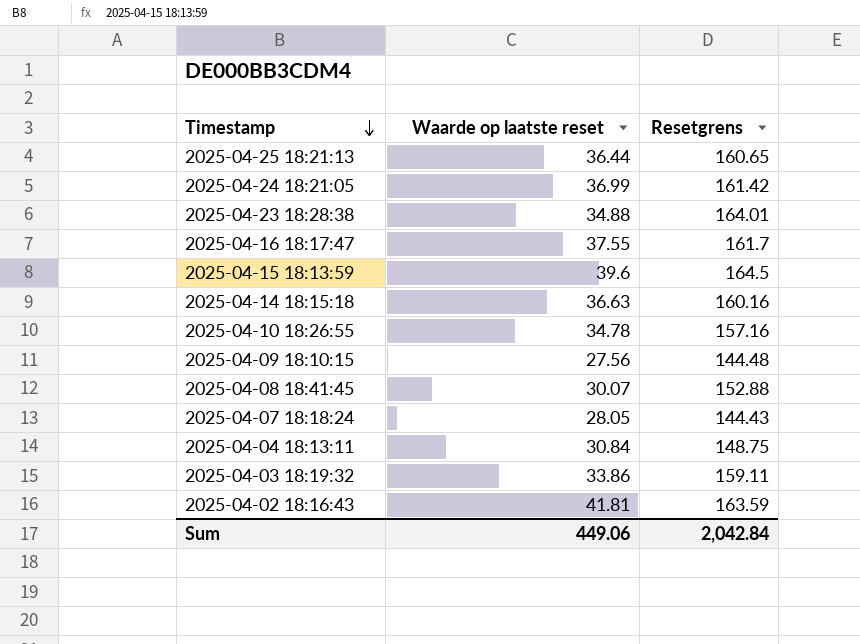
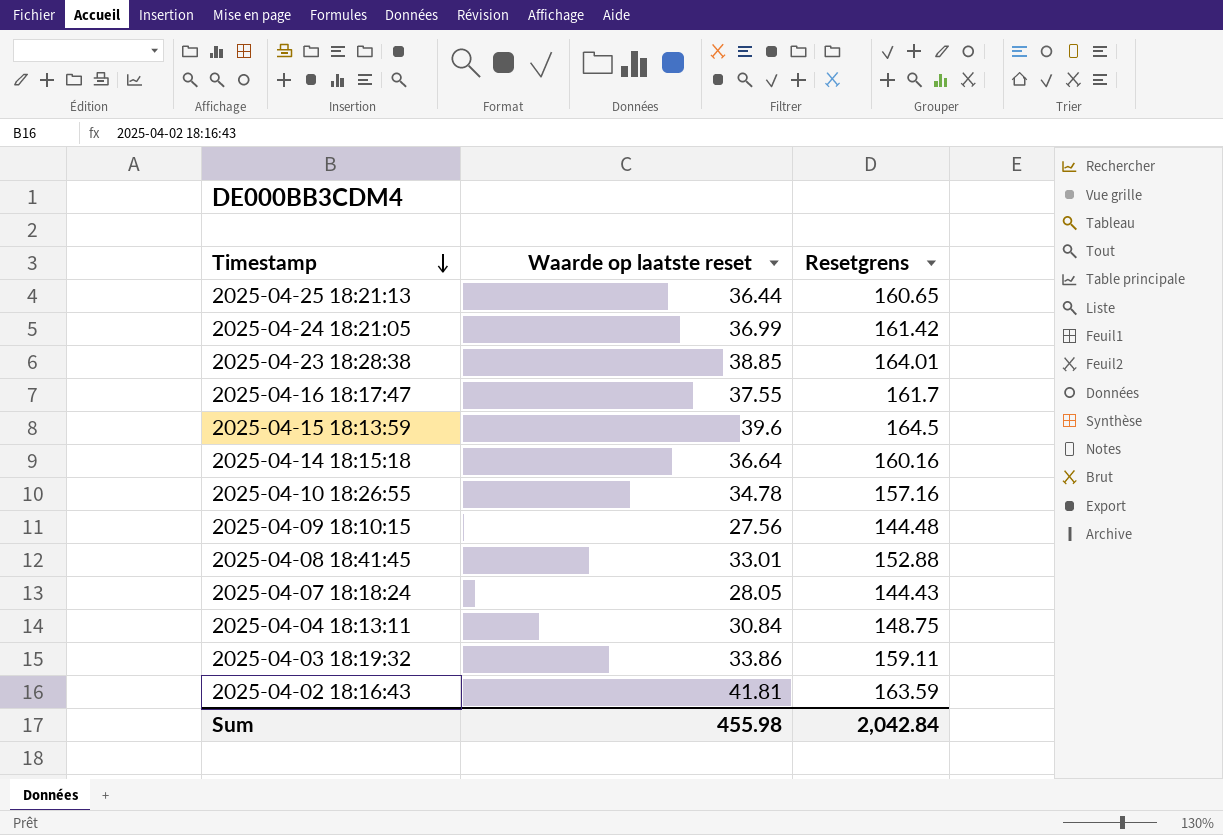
2025-04-23 18:28:38 | Waarde op laatste reset: 34.88 -> 38.85
2025-04-14 18:15:18 | Waarde op laatste reset: 36.63 -> 36.64
2025-04-08 18:41:45 | Waarde op laatste reset: 30.07 -> 33.01
Sum | Waarde op laatste reset: 449.06 -> 455.98

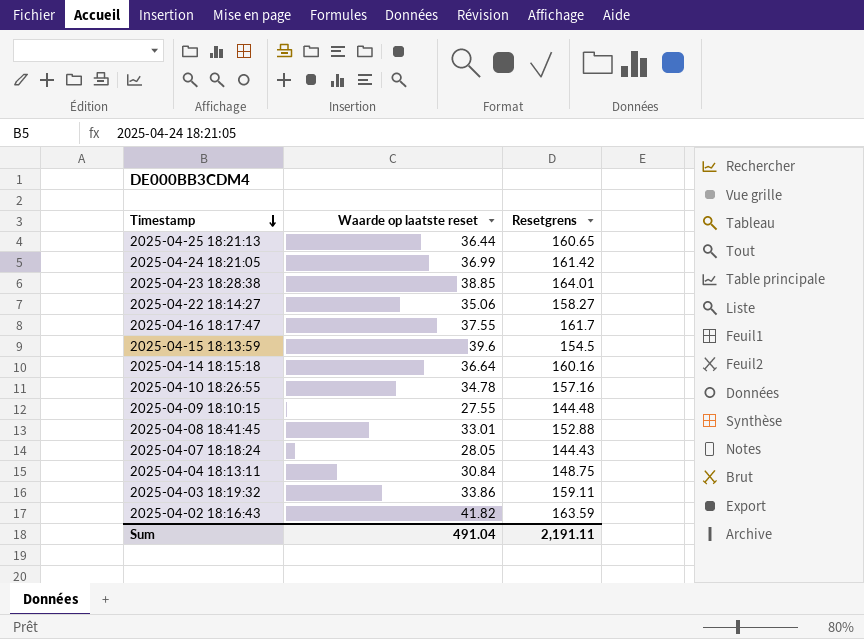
row 2025-04-22 18:14:27: none -> 35.06 | 158.27
2025-04-15 18:13:59 | Resetgrens: 164.5 -> 154.5
2025-04-09 18:10:15 | Waarde op laatste reset: 27.56 -> 27.55
2025-04-02 18:16:43 | Waarde op laatste reset: 41.81 -> 41.82
Sum | Waarde op laatste reset: 455.98 -> 491.04
Sum | Resetgrens: 2,042.84 -> 2,191.11

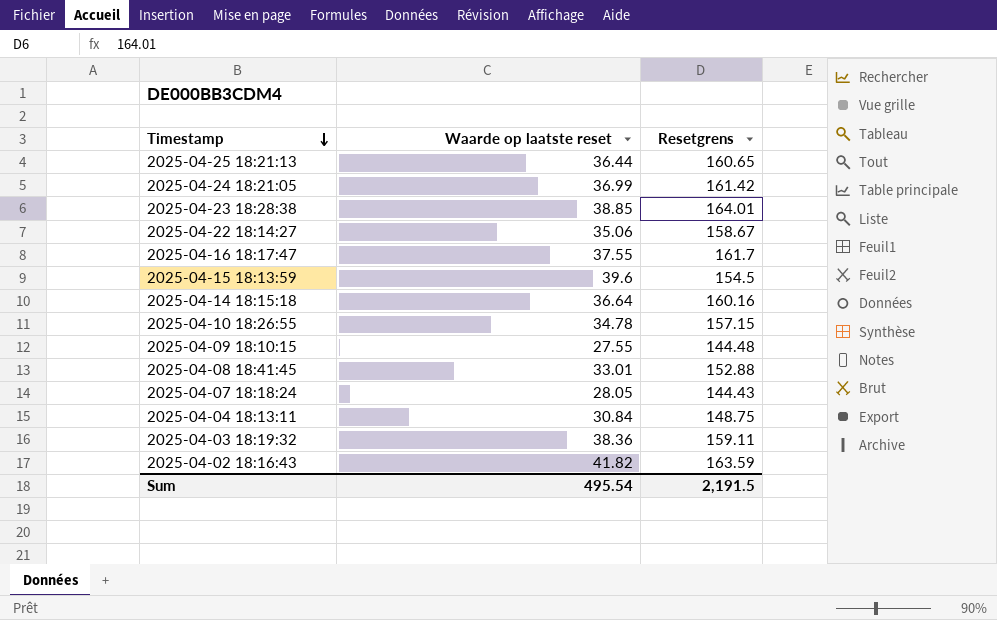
2025-04-22 18:14:27 | Resetgrens: 158.27 -> 158.67
2025-04-10 18:26:55 | Resetgrens: 157.16 -> 157.15
2025-04-03 18:19:32 | Waarde op laatste reset: 33.86 -> 38.36
Sum | Waarde op laatste reset: 491.04 -> 495.54
Sum | Resetgrens: 2,191.11 -> 2,191.5

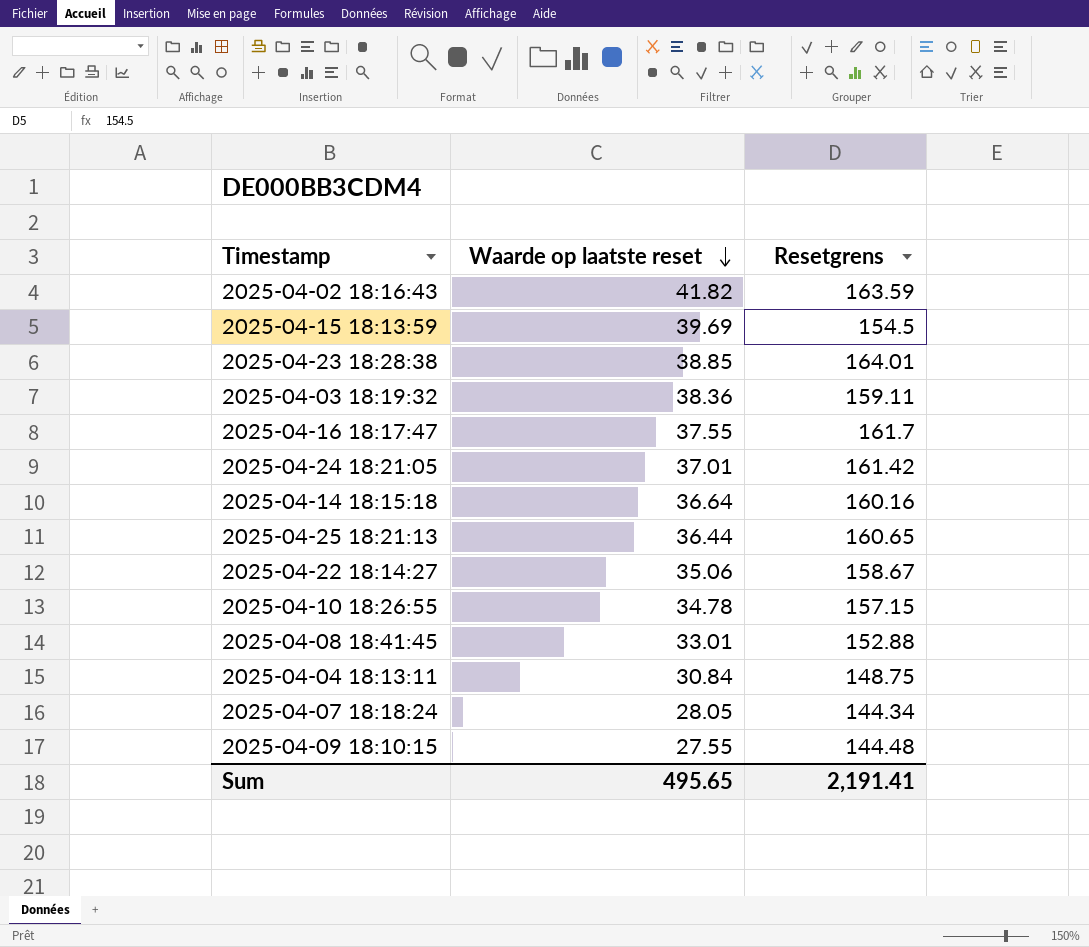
row order: Timestamp descending -> Waarde op laatste reset descending
2025-04-15 18:13:59 | Waarde op laatste reset: 39.6 -> 39.69
2025-04-24 18:21:05 | Waarde op laatste reset: 36.99 -> 37.01
2025-04-07 18:18:24 | Resetgrens: 144.43 -> 144.34
Sum | Waarde op laatste reset: 495.54 -> 495.65
Sum | Resetgrens: 2,191.5 -> 2,191.41

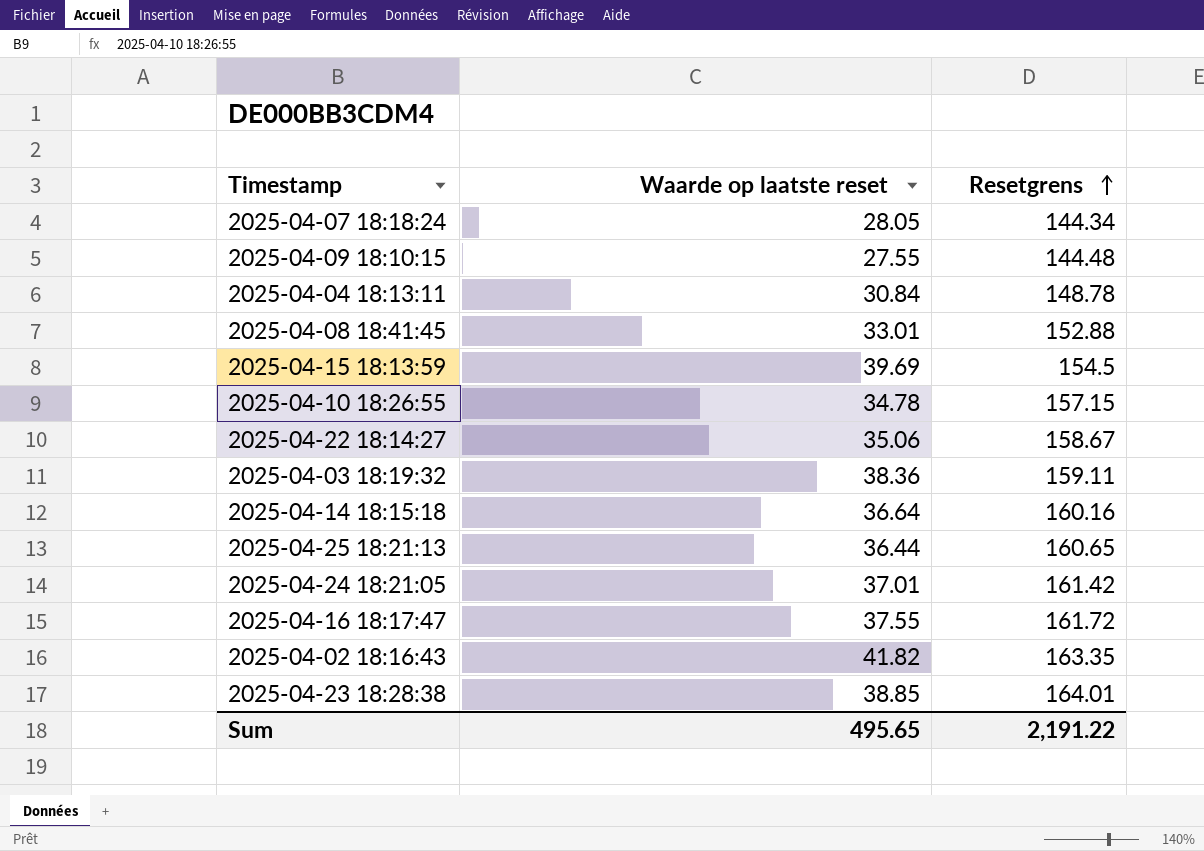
row order: Waarde op laatste reset descending -> Resetgrens ascending
2025-04-04 18:13:11 | Resetgrens: 148.75 -> 148.78
2025-04-16 18:17:47 | Resetgrens: 161.7 -> 161.72
2025-04-02 18:16:43 | Resetgrens: 163.59 -> 163.35
Sum | Resetgrens: 2,191.41 -> 2,191.22

